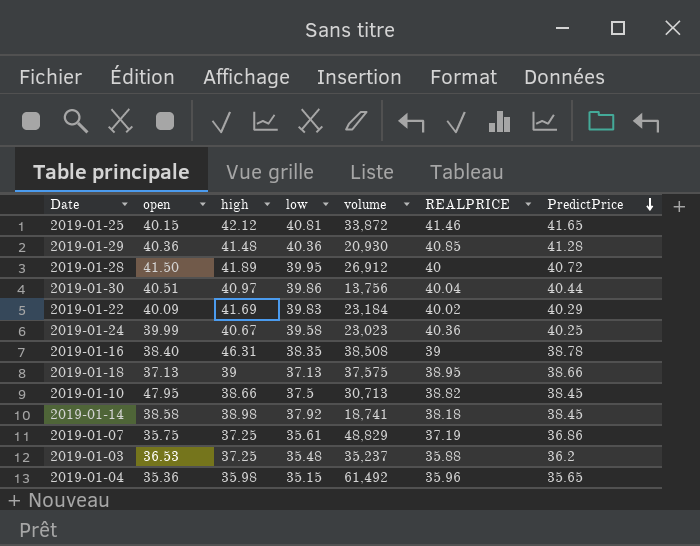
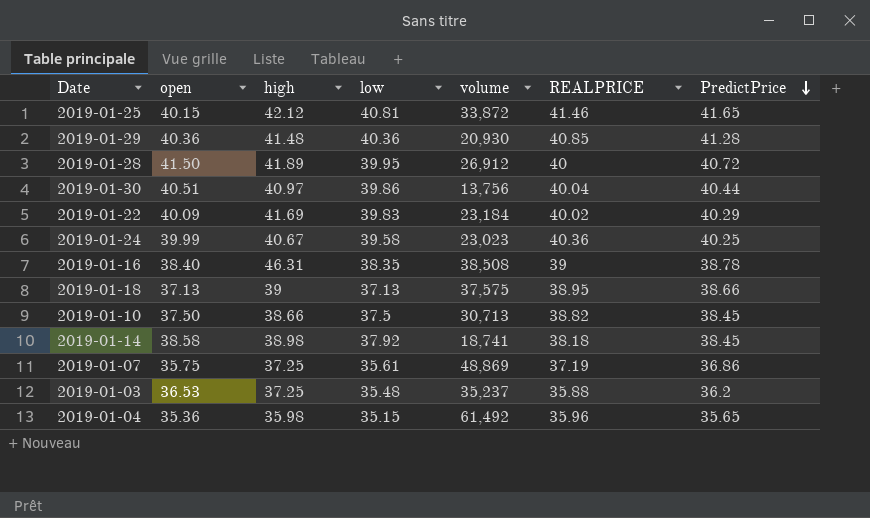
2019-01-10 | open: 47.95 -> 37.50
2019-01-07 | volume: 48,829 -> 48,869

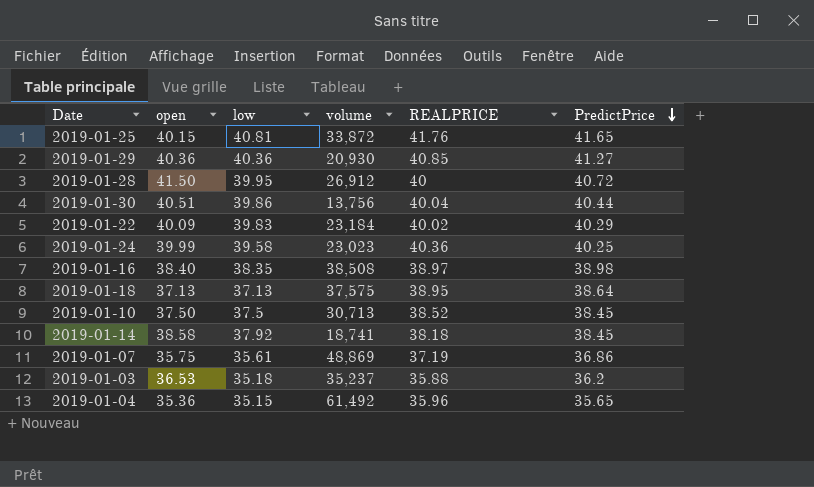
column high | position: 3 -> none
2019-01-25 | REALPRICE: 41.46 -> 41.76
2019-01-29 | PredictPrice: 41.28 -> 41.27
2019-01-16 | REALPRICE: 39 -> 38.97
2019-01-16 | PredictPrice: 38.78 -> 38.98
2019-01-18 | PredictPrice: 38.66 -> 38.64
2019-01-10 | REALPRICE: 38.82 -> 38.52
2019-01-03 | low: 35.48 -> 35.18

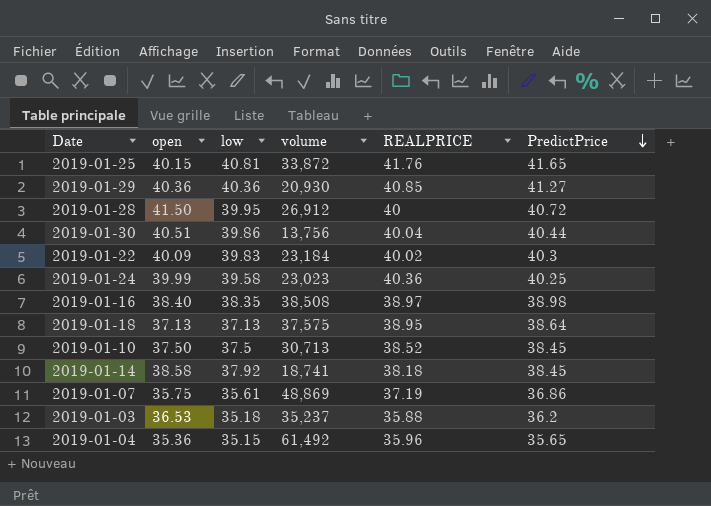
2019-01-22 | PredictPrice: 40.29 -> 40.3

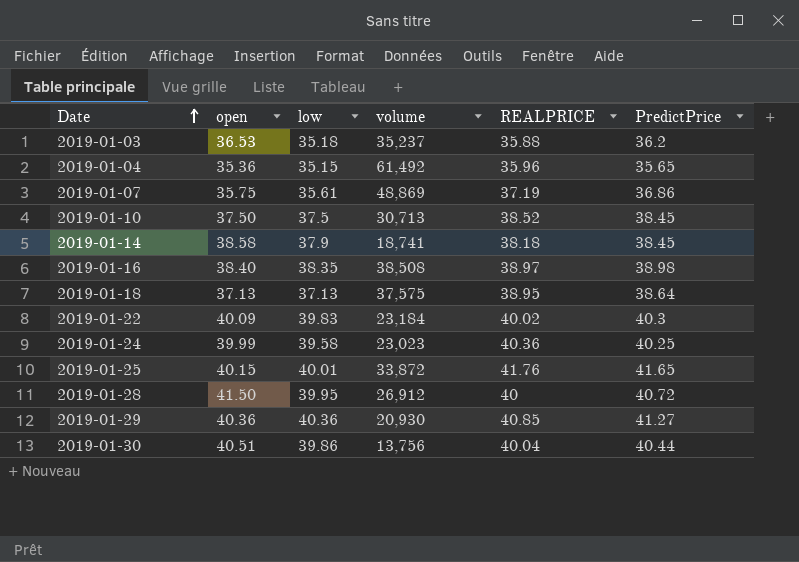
row order: PredictPrice descending -> Date ascending
2019-01-14 | low: 37.92 -> 37.9
2019-01-25 | low: 40.81 -> 40.01

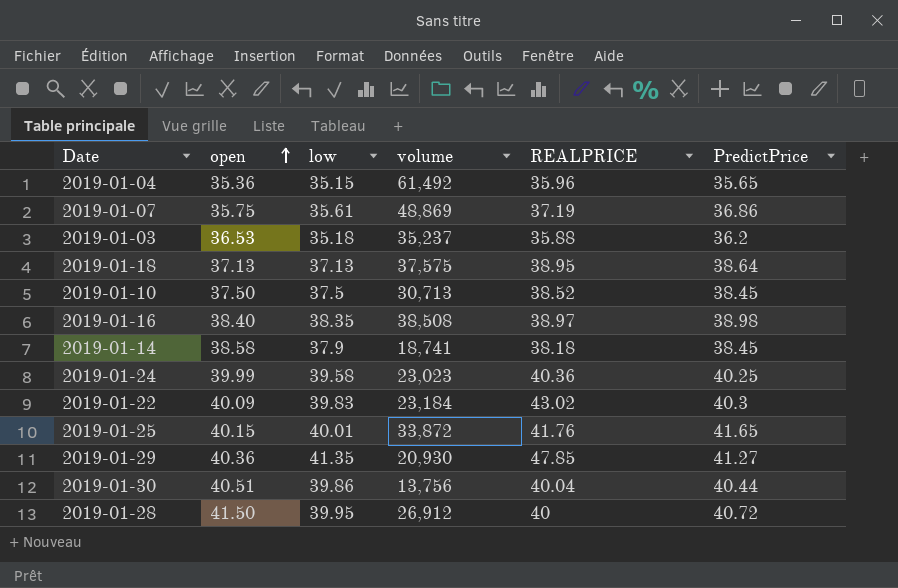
row order: Date ascending -> open ascending
2019-01-22 | REALPRICE: 40.02 -> 43.02
2019-01-29 | low: 40.36 -> 41.35
2019-01-29 | REALPRICE: 40.85 -> 47.85

